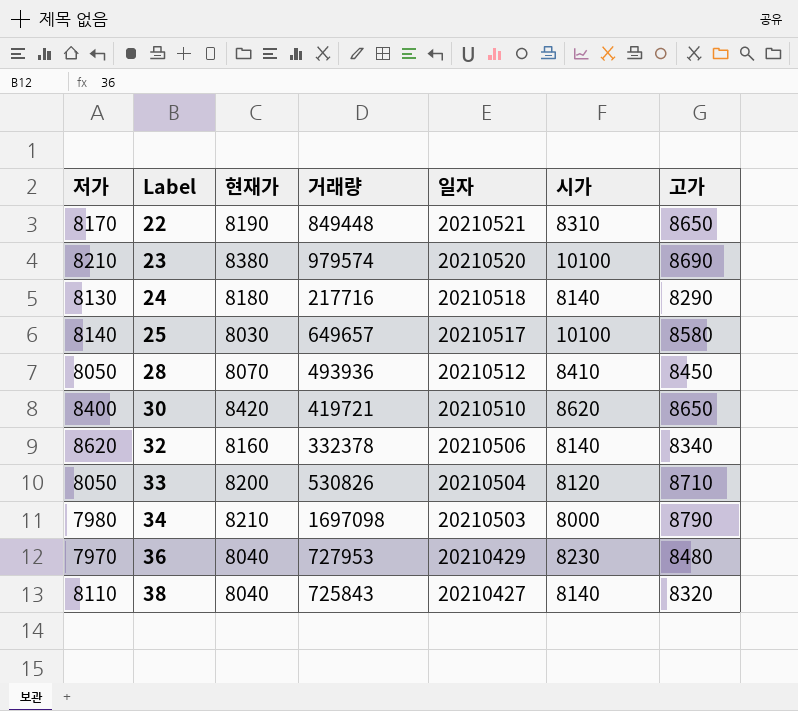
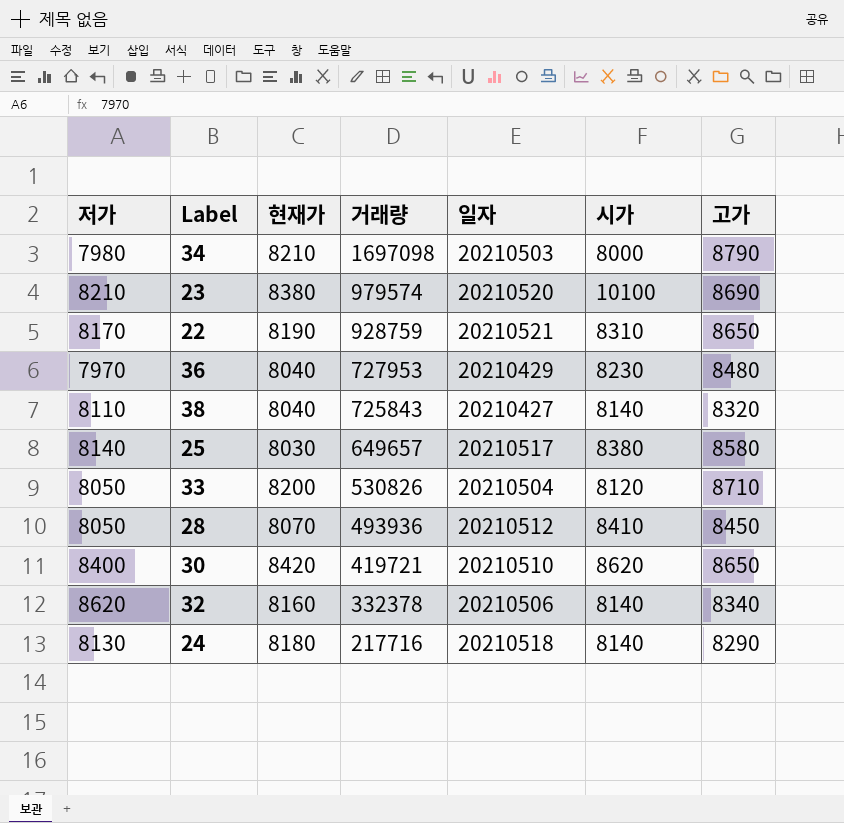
row order: Label ascending -> 거래량 descending
22 | 거래량: 849448 -> 928759
25 | 시가: 10100 -> 8380

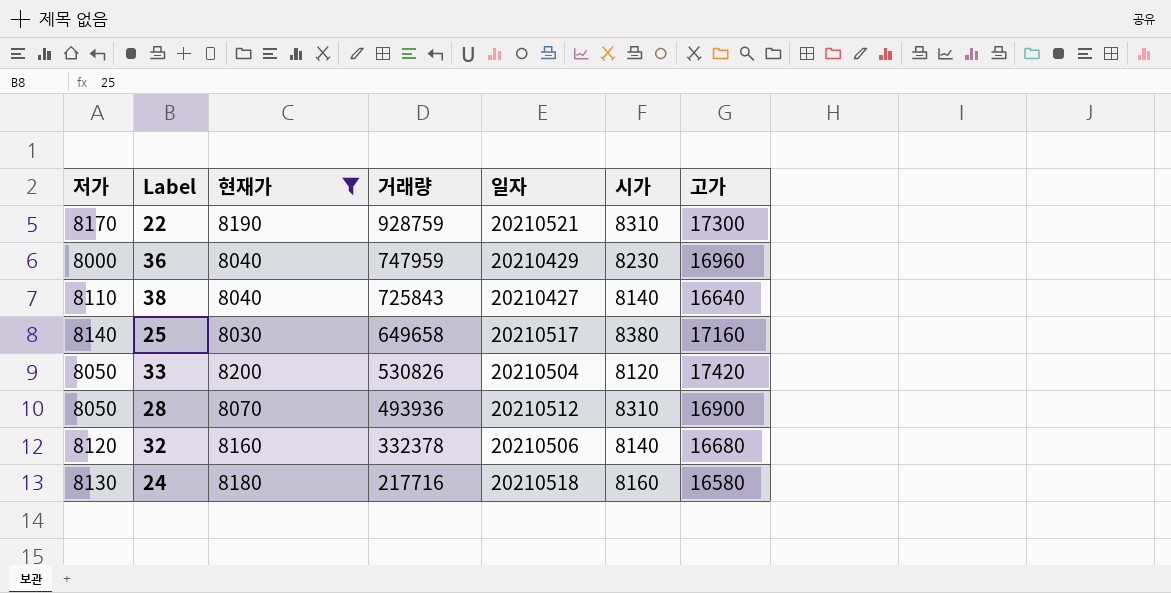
filter: none -> 현재가 <= 8200
22 | 고가: 8650 -> 17300
36 | 저가: 7970 -> 8000
36 | 거래량: 727953 -> 747959
36 | 고가: 8480 -> 16960
38 | 고가: 8320 -> 16640
25 | 거래량: 649657 -> 649658
25 | 고가: 8580 -> 17160
33 | 고가: 8710 -> 17420
28 | 시가: 8410 -> 8310
28 | 고가: 8450 -> 16900
32 | 저가: 8620 -> 8120
32 | 고가: 8340 -> 16680
24 | 시가: 8140 -> 8160
24 | 고가: 8290 -> 16580

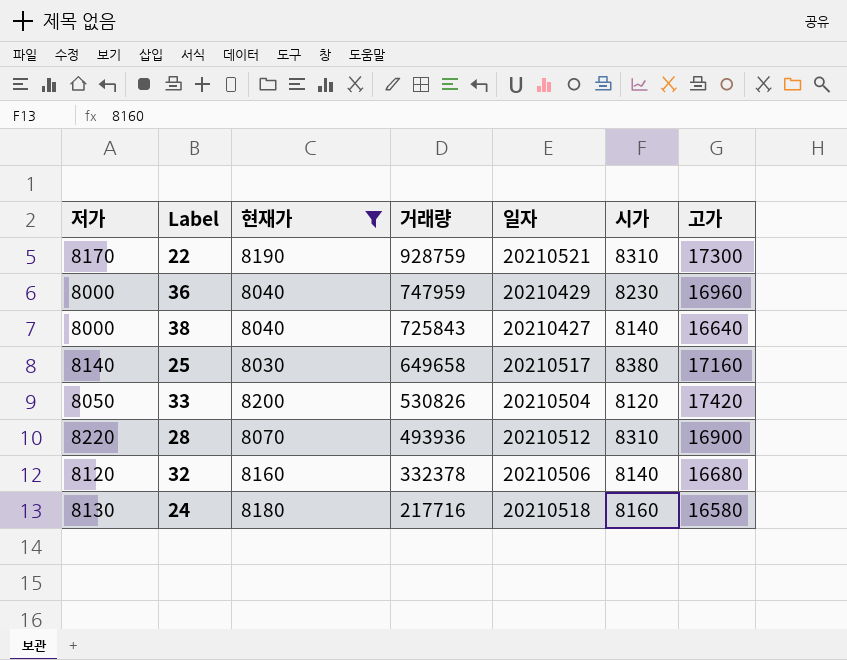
38 | 저가: 8110 -> 8000
28 | 저가: 8050 -> 8220

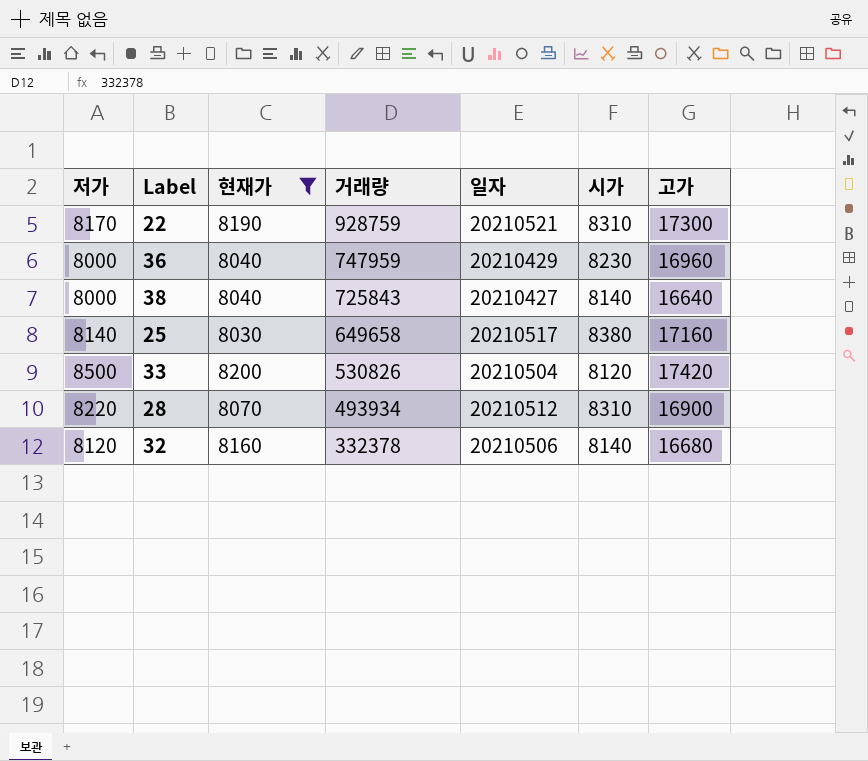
row 24: 8130 | 8180 | 217716 | 20210518 | 8160 | 16580 -> none
33 | 저가: 8050 -> 8500
28 | 거래량: 493936 -> 493934

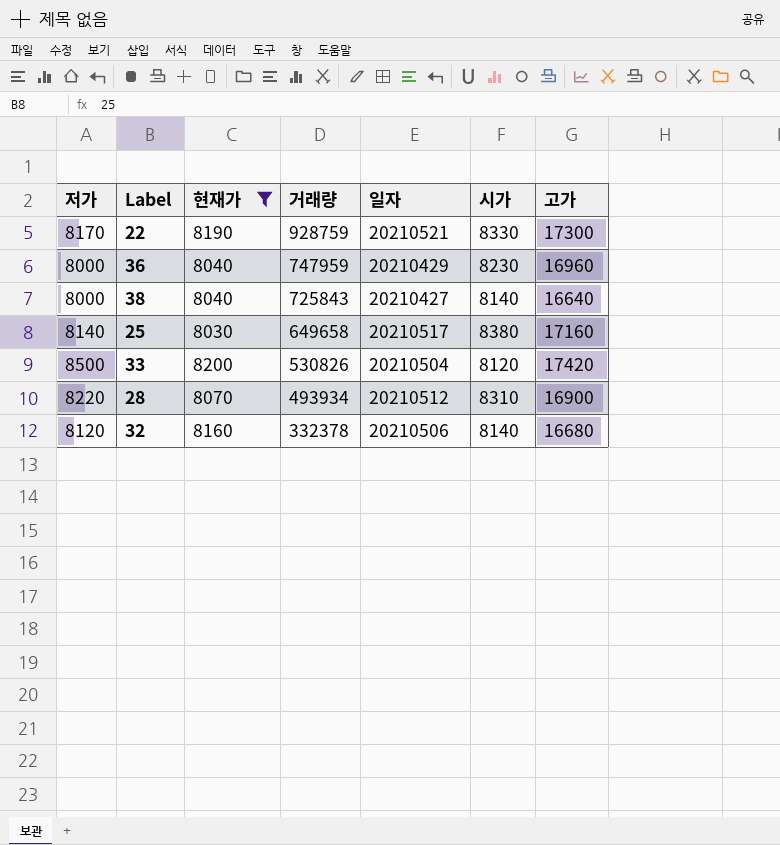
22 | 시가: 8310 -> 8330

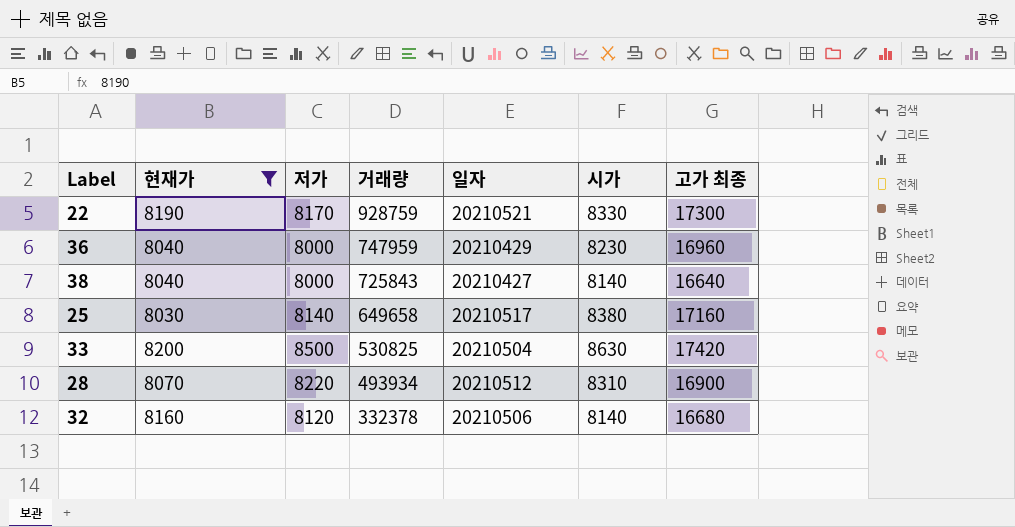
column 저가 | position: 1 -> 3
column name: 고가 -> 고가 최종
33 | 거래량: 530826 -> 530825
33 | 시가: 8120 -> 8630

